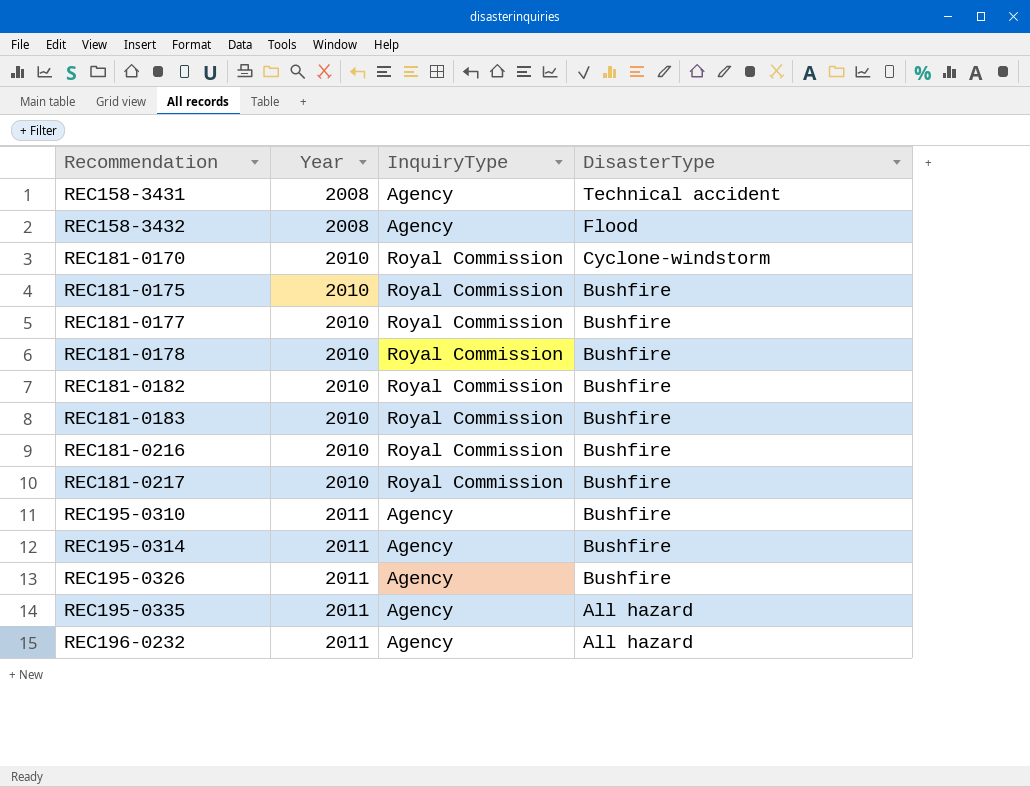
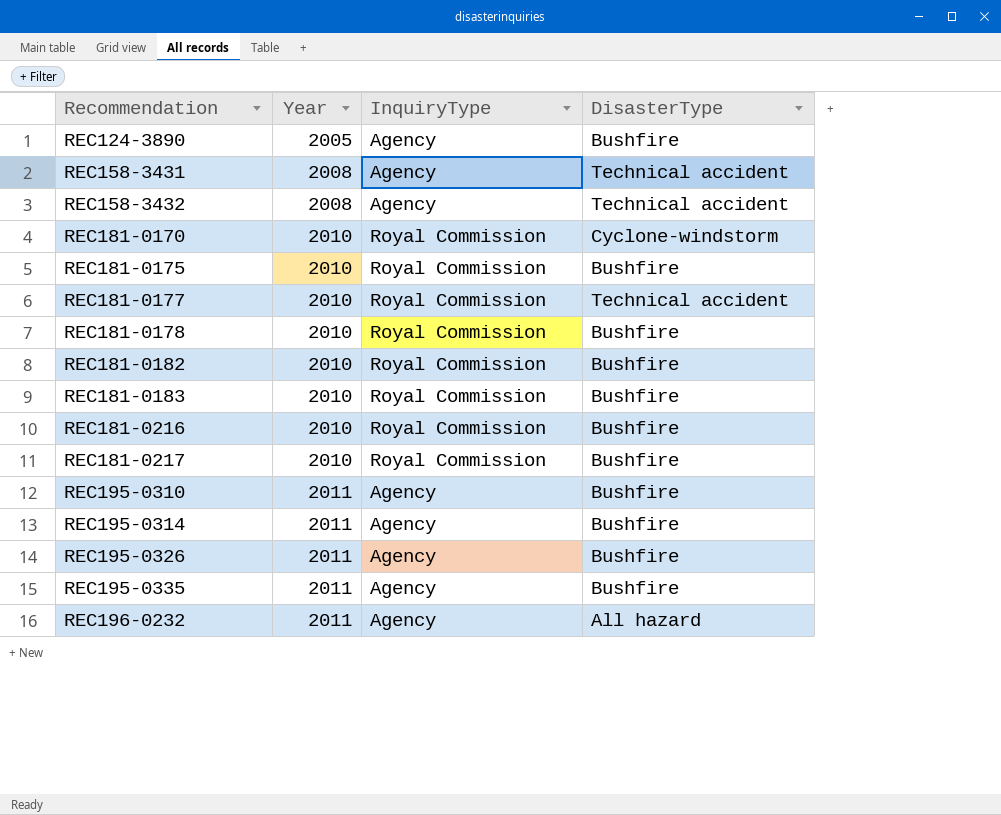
row REC124-3890: none -> 2005 | Agency | Bushfire
REC158-3432 | DisasterType: Flood -> Technical accident
REC181-0177 | DisasterType: Bushfire -> Technical accident
REC195-0335 | DisasterType: All hazard -> Bushfire

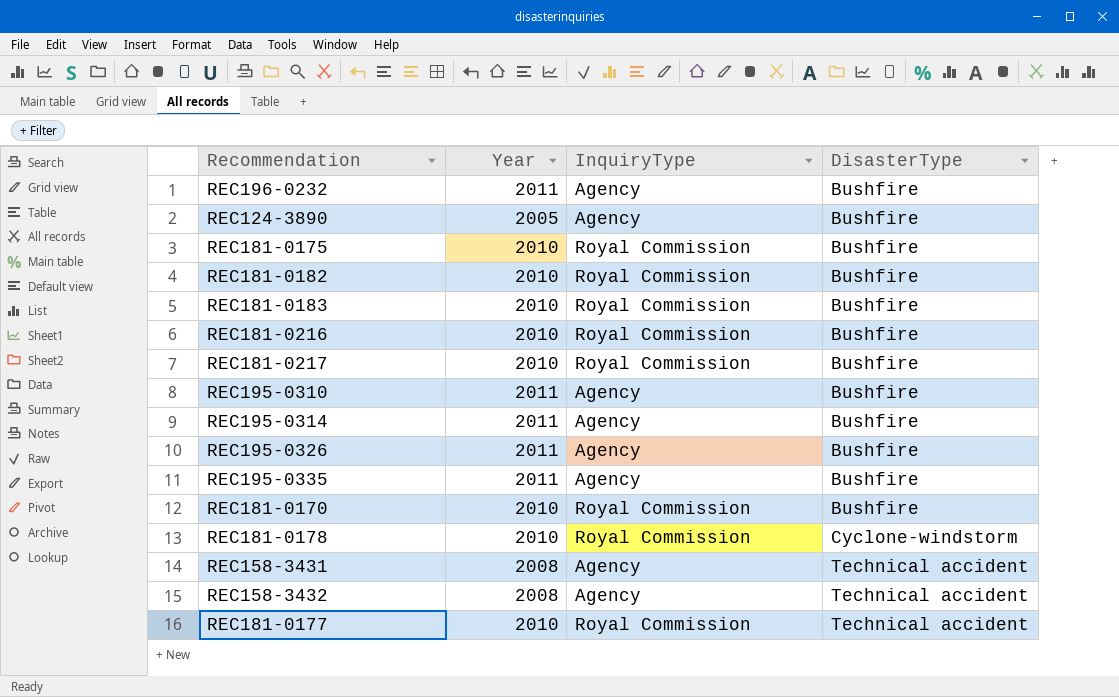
row order: Recommendation ascending -> DisasterType ascending
REC196-0232 | DisasterType: All hazard -> Bushfire
REC181-0170 | DisasterType: Cyclone-windstorm -> Bushfire
REC181-0178 | DisasterType: Bushfire -> Cyclone-windstorm

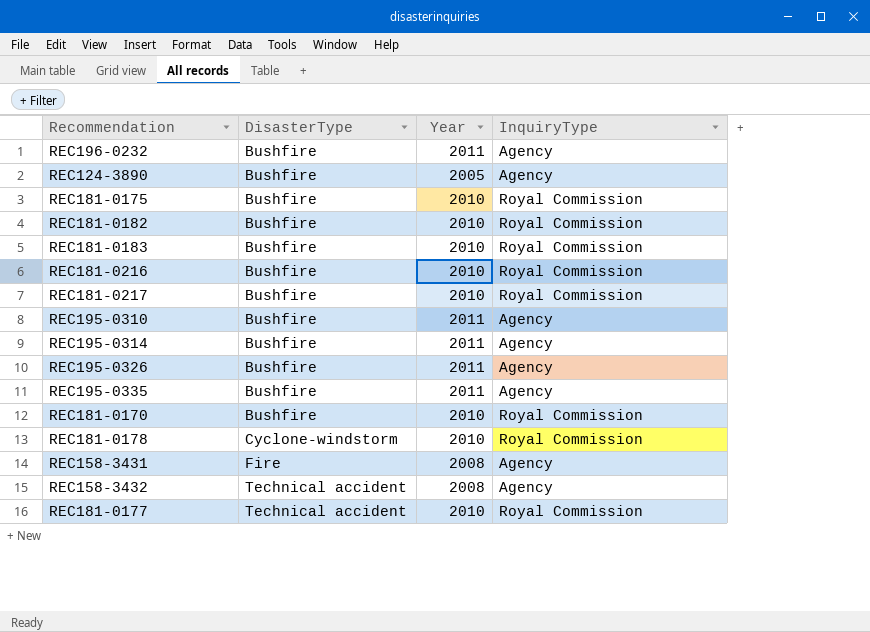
column DisasterType | position: 4 -> 2
REC158-3431 | DisasterType: Technical accident -> Fire

